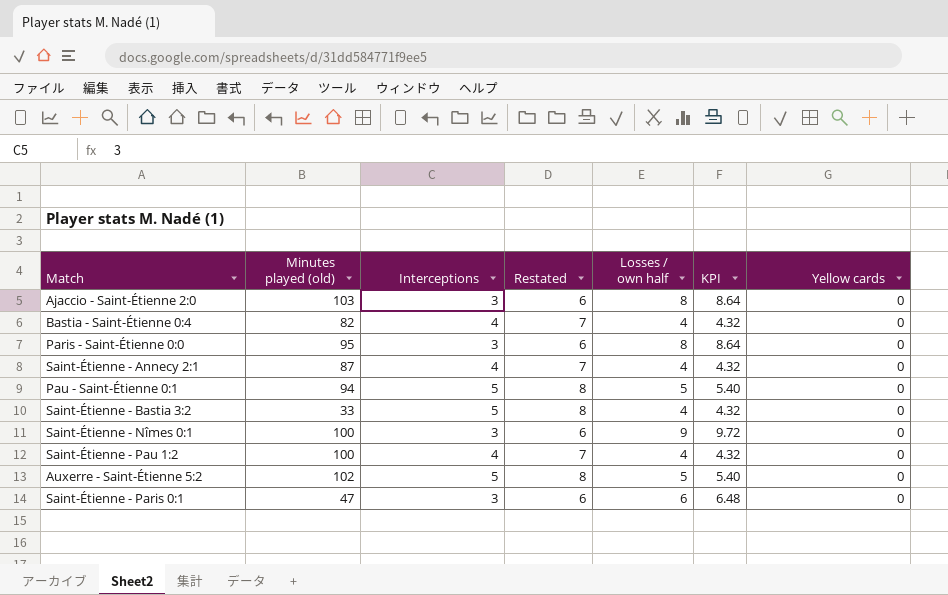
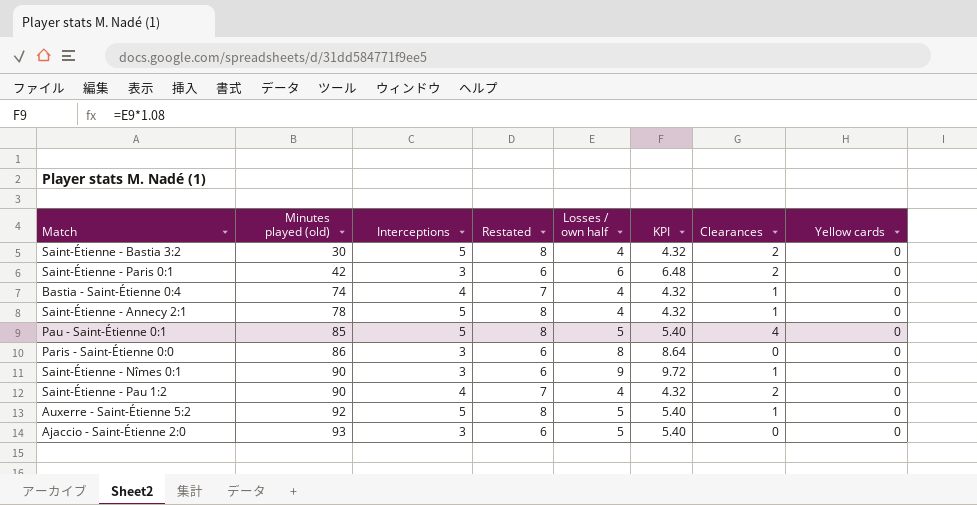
row order: none -> Minutes played (old) ascending
column Clearances | position: none -> 7
Saint-Étienne - Bastia 3:2 | Minutes played (old): 33 -> 30
Saint-Étienne - Paris 0:1 | Minutes played (old): 47 -> 42
Bastia - Saint-Étienne 0:4 | Minutes played (old): 82 -> 74
Saint-Étienne - Annecy 2:1 | Minutes played (old): 87 -> 78
Saint-Étienne - Annecy 2:1 | Interceptions: 4 -> 5
Saint-Étienne - Annecy 2:1 | Restated: 7 -> 8
Pau - Saint-Étienne 0:1 | Minutes played (old): 94 -> 85
Paris - Saint-Étienne 0:0 | Minutes played (old): 95 -> 86
Saint-Étienne - Nîmes 0:1 | Minutes played (old): 100 -> 90
Saint-Étienne - Pau 1:2 | Minutes played (old): 100 -> 90
Auxerre - Saint-Étienne 5:2 | Minutes played (old): 102 -> 92
Ajaccio - Saint-Étienne 2:0 | Minutes played (old): 103 -> 93
Ajaccio - Saint-Étienne 2:0 | Losses / own half: 8 -> 5
Ajaccio - Saint-Étienne 2:0 | KPI: 8.64 -> 5.40

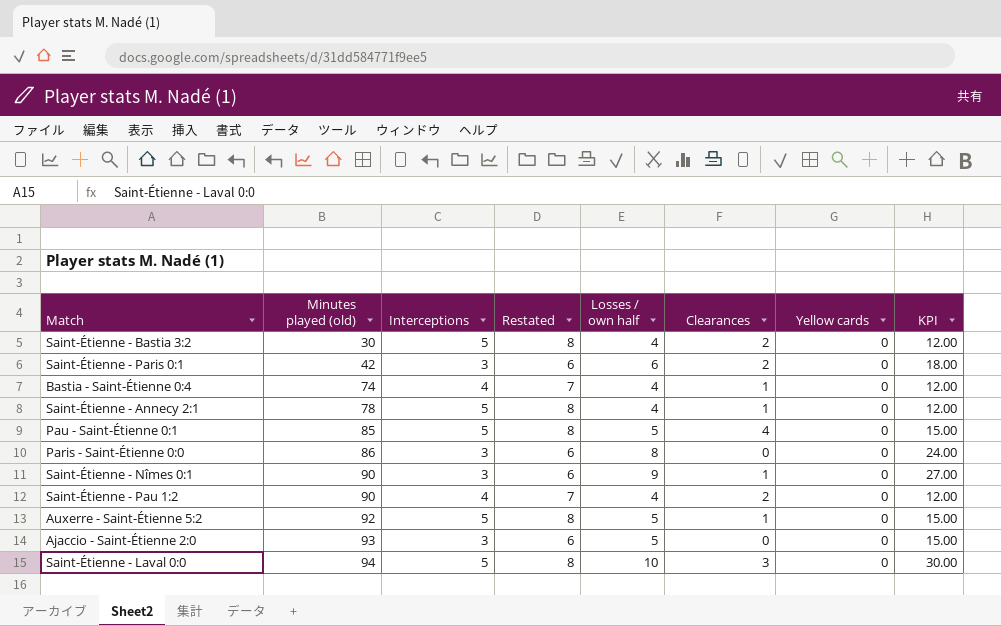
column KPI | formula: [Losses / own half] * 1.08 -> [Losses / own half] * 3
column KPI | position: 6 -> 8
row Saint-Étienne - Laval 0:0: none -> 94 | 5 | 8 | 10 | 3 | 0 | 30.00

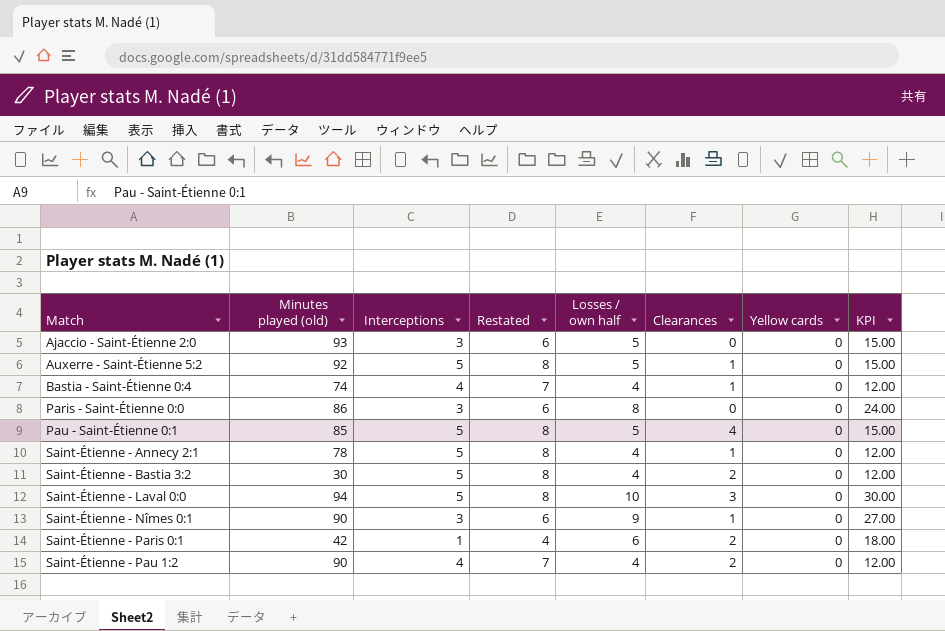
row order: Minutes played (old) ascending -> Match ascending
Saint-Étienne - Paris 0:1 | Interceptions: 3 -> 1
Saint-Étienne - Paris 0:1 | Restated: 6 -> 4

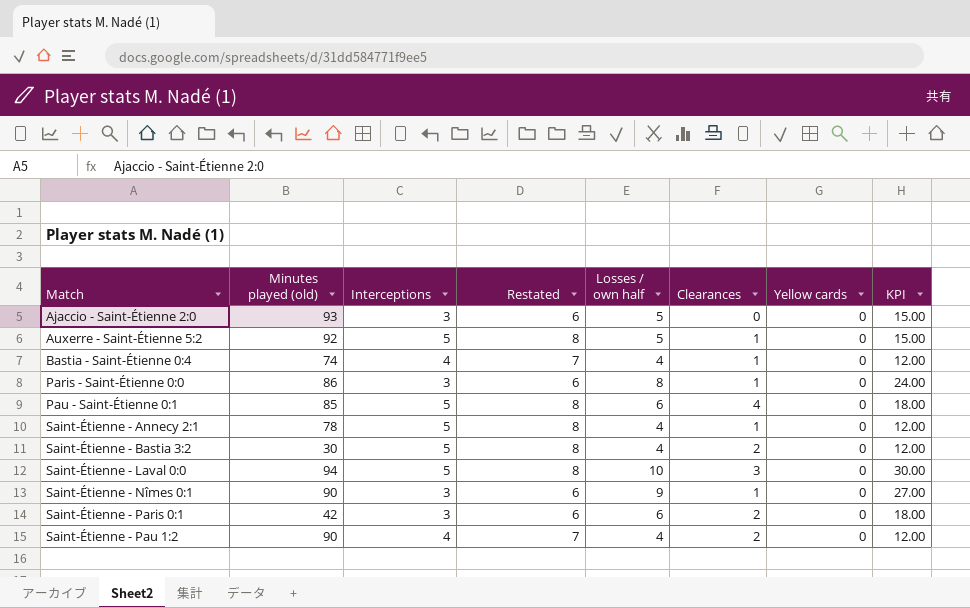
Paris - Saint-Étienne 0:0 | Clearances: 0 -> 1
Pau - Saint-Étienne 0:1 | Losses / own half: 5 -> 6
Pau - Saint-Étienne 0:1 | KPI: 15.00 -> 18.00
Saint-Étienne - Paris 0:1 | Interceptions: 1 -> 3
Saint-Étienne - Paris 0:1 | Restated: 4 -> 6

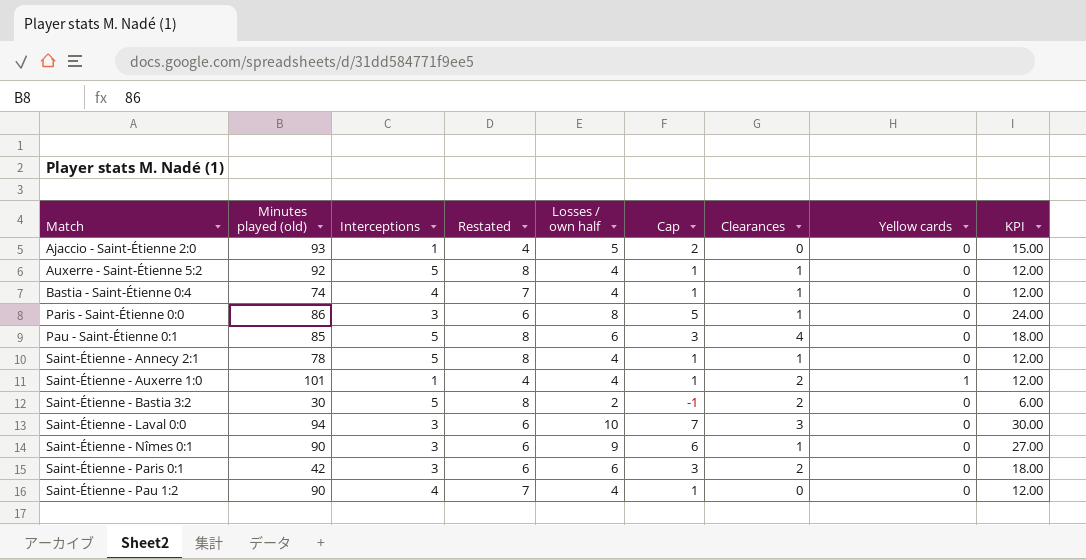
column Cap | formula: none -> [Losses / own half] - 3
Ajaccio - Saint-Étienne 2:0 | Interceptions: 3 -> 1
Ajaccio - Saint-Étienne 2:0 | Restated: 6 -> 4
Auxerre - Saint-Étienne 5:2 | Losses / own half: 5 -> 4
Auxerre - Saint-Étienne 5:2 | KPI: 15.00 -> 12.00
row Saint-Étienne - Auxerre 1:0: none -> 101 | 1 | 4 | 4 | 1 | 2 | 1 | 12.00
Saint-Étienne - Bastia 3:2 | Losses / own half: 4 -> 2
Saint-Étienne - Bastia 3:2 | KPI: 12.00 -> 6.00
Saint-Étienne - Laval 0:0 | Interceptions: 5 -> 3
Saint-Étienne - Laval 0:0 | Restated: 8 -> 6
Saint-Étienne - Pau 1:2 | Clearances: 2 -> 0

